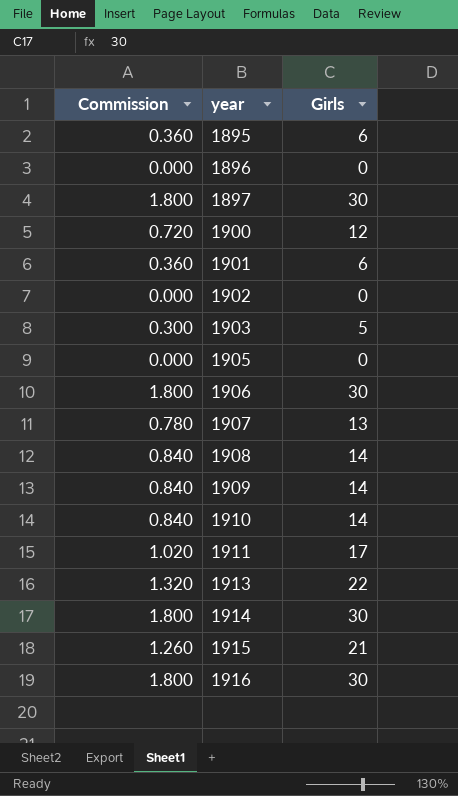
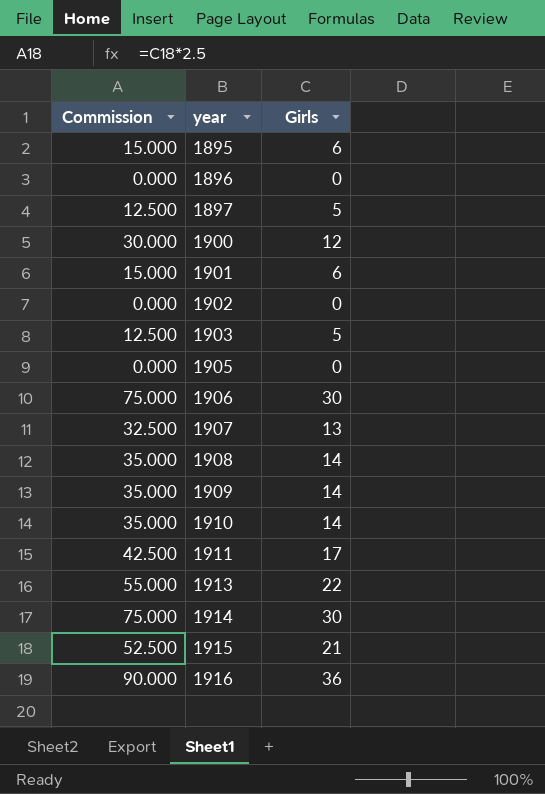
column Commission | formula: [Girls] * 0.06 -> [Girls] * 2.5
1897 | Girls: 30 -> 5
1916 | Girls: 30 -> 36

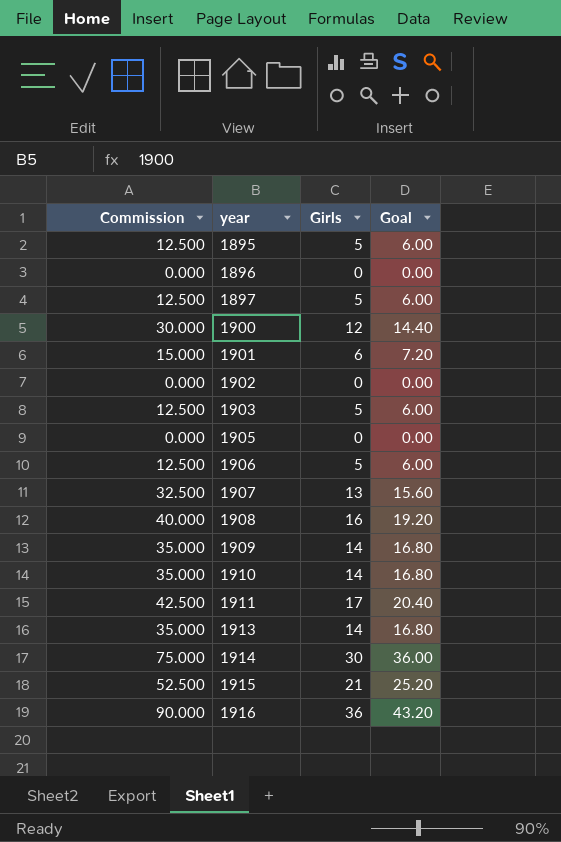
column Goal | formula: none -> [Girls] * 1.2
1895 | Commission: 15.000 -> 12.500
1895 | Girls: 6 -> 5
1906 | Commission: 75.000 -> 12.500
1906 | Girls: 30 -> 5
1908 | Commission: 35.000 -> 40.000
1908 | Girls: 14 -> 16
1913 | Commission: 55.000 -> 35.000
1913 | Girls: 22 -> 14

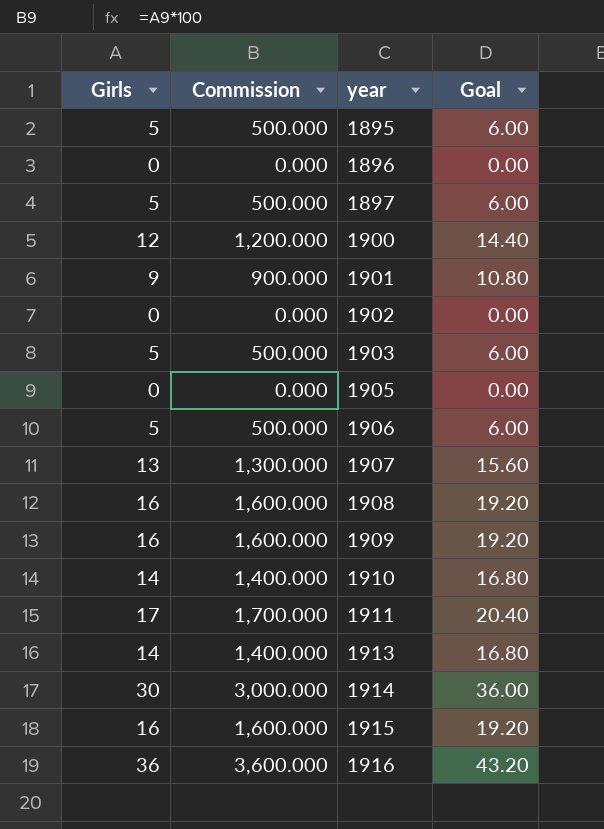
column Girls | position: 3 -> 1
column Commission | formula: [Girls] * 2.5 -> [Girls] * 100
1901 | Girls: 6 -> 9
1901 | Goal: 7.20 -> 10.80
1909 | Girls: 14 -> 16
1909 | Goal: 16.80 -> 19.20
1915 | Girls: 21 -> 16
1915 | Goal: 25.20 -> 19.20

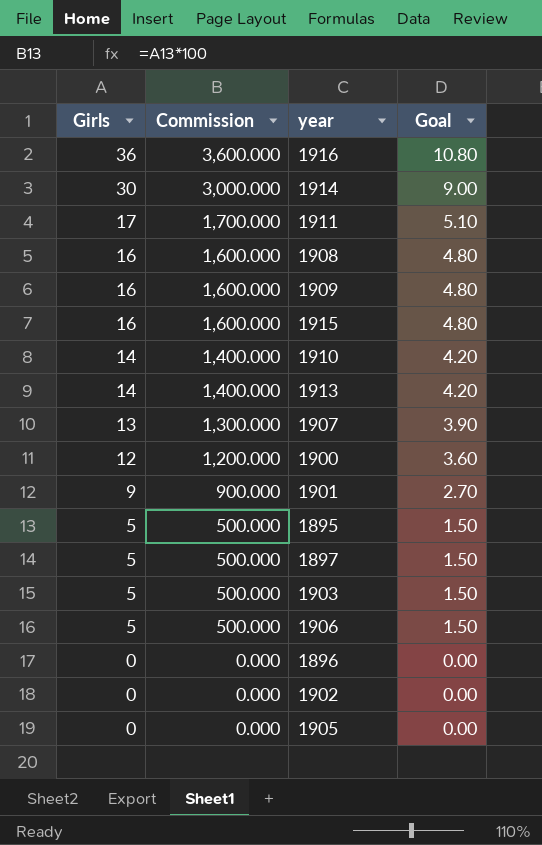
row order: year ascending -> Girls descending
column Goal | formula: [Girls] * 1.2 -> [Girls] * 0.3

